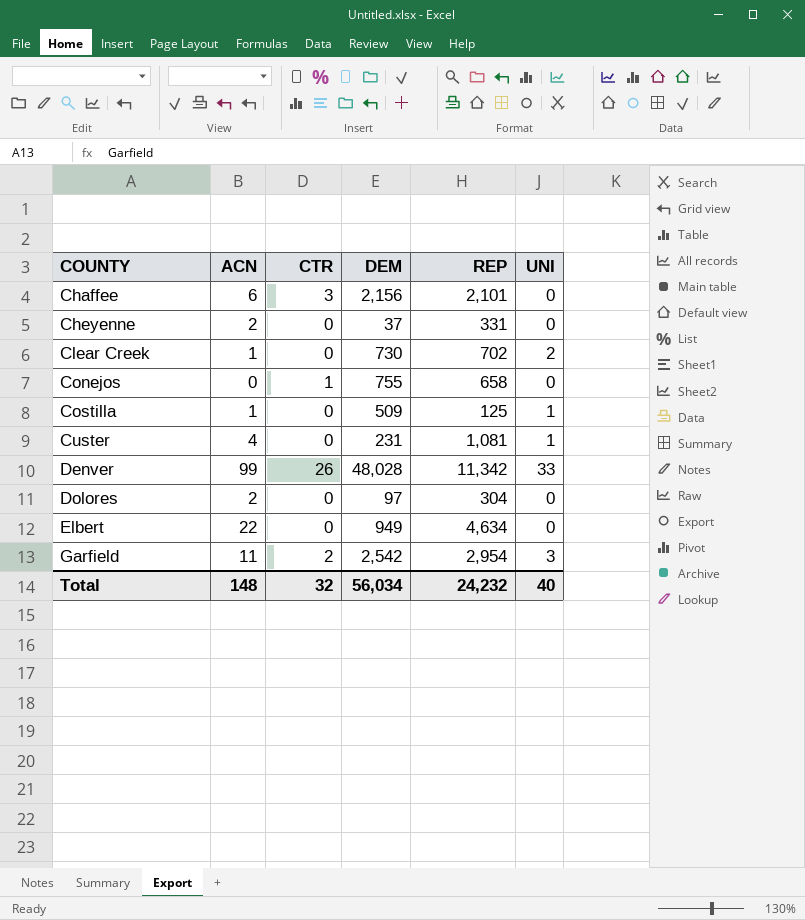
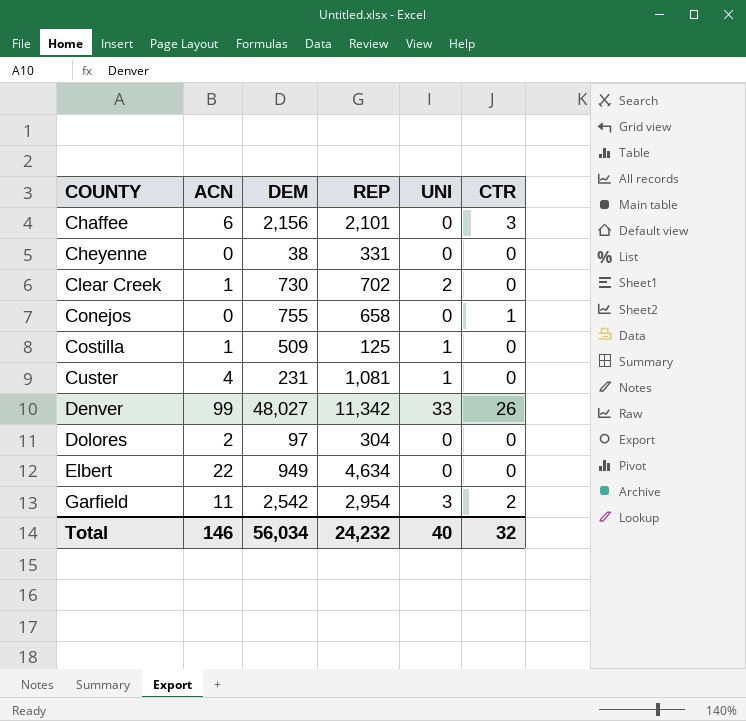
column CTR | position: 3 -> 6
Cheyenne | ACN: 2 -> 0
Cheyenne | DEM: 37 -> 38
Denver | DEM: 48,028 -> 48,027
Total | ACN: 148 -> 146

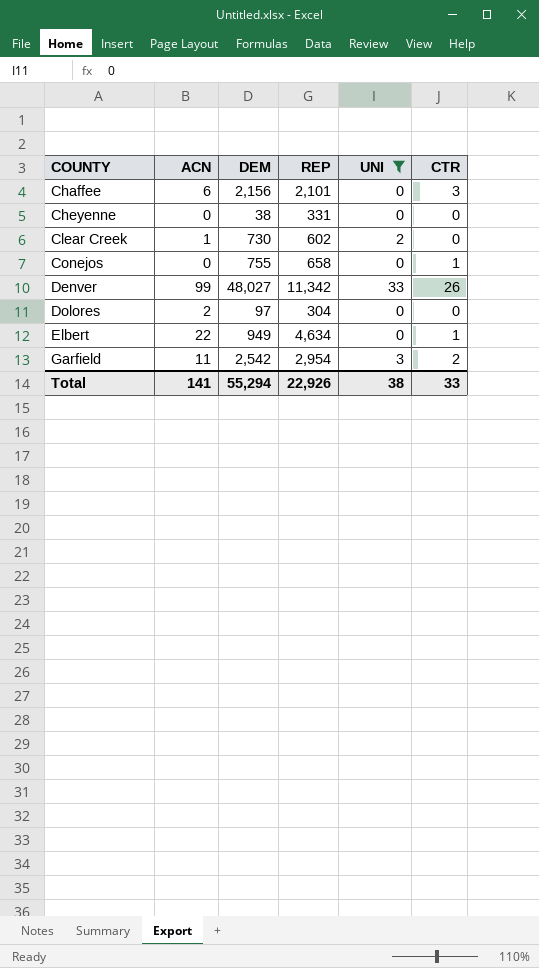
filter: none -> UNI != 1
Clear Creek | REP: 702 -> 602
Elbert | CTR: 0 -> 1
Total | ACN: 146 -> 141
Total | DEM: 56,034 -> 55,294
Total | REP: 24,232 -> 22,926
Total | UNI: 40 -> 38
Total | CTR: 32 -> 33

